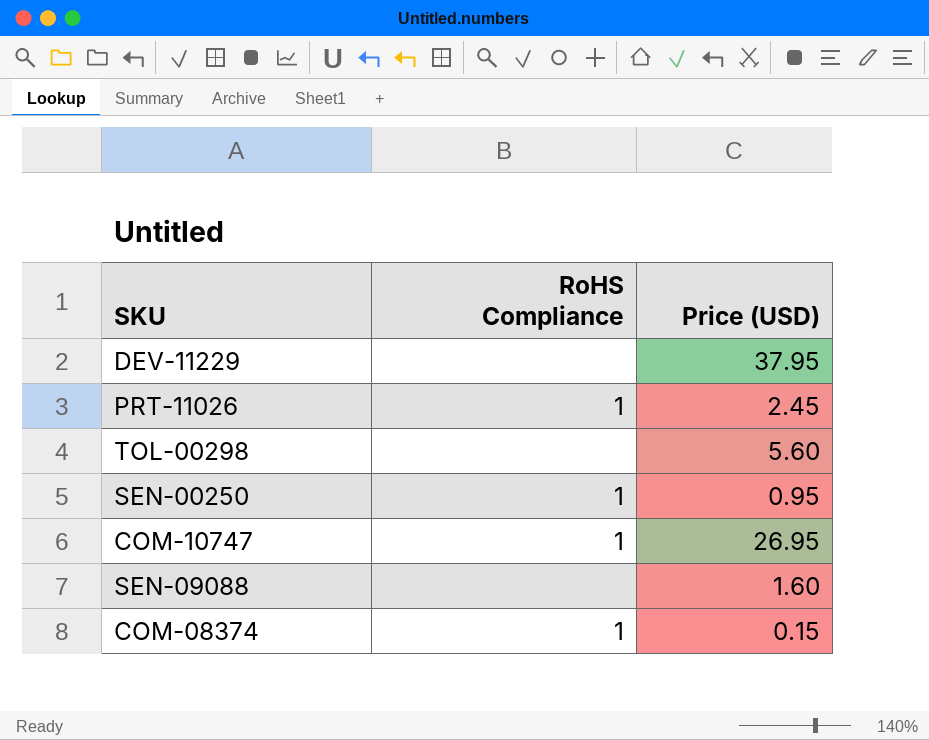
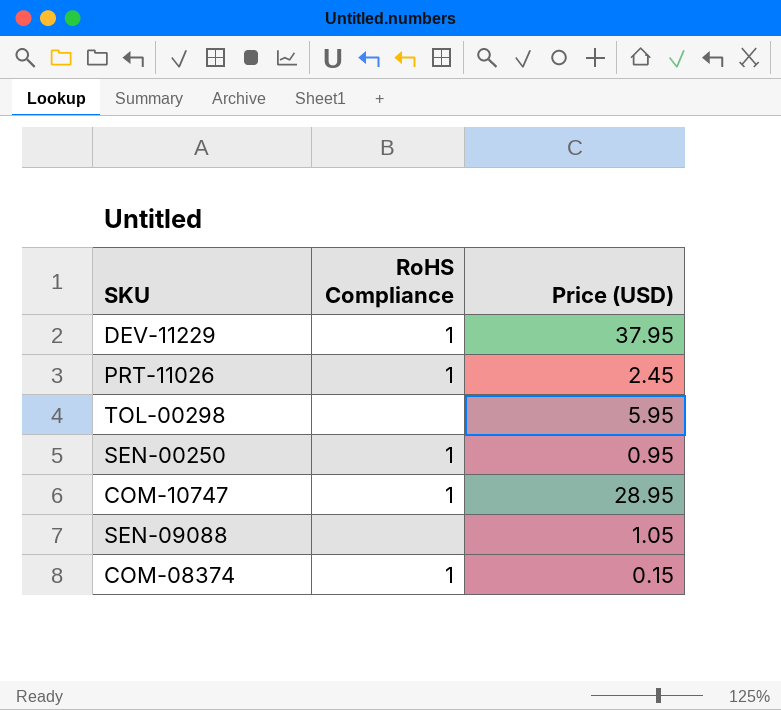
DEV-11229 | RoHS Compliance: none -> 1
TOL-00298 | Price (USD): 5.60 -> 5.95
COM-10747 | Price (USD): 26.95 -> 28.95
SEN-09088 | Price (USD): 1.60 -> 1.05

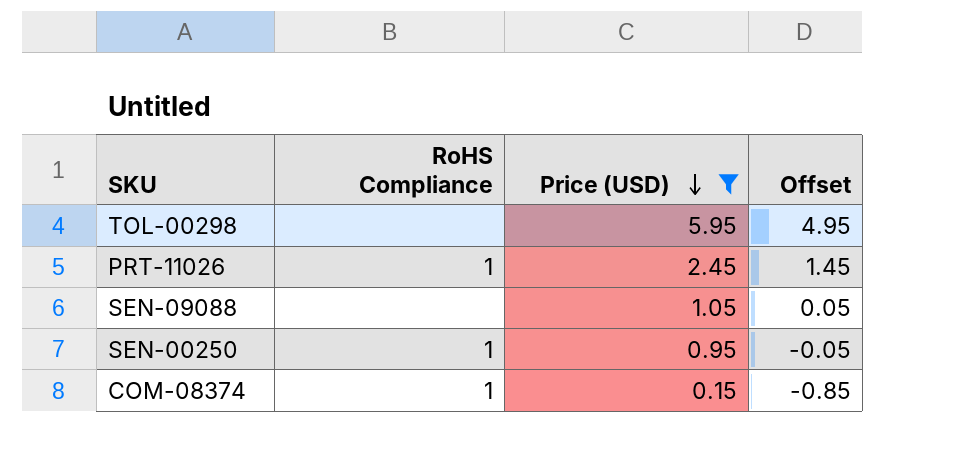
filter: none -> Price (USD) <= 5.95
row order: none -> Price (USD) descending
column Offset | formula: none -> [Price (USD)] - 1

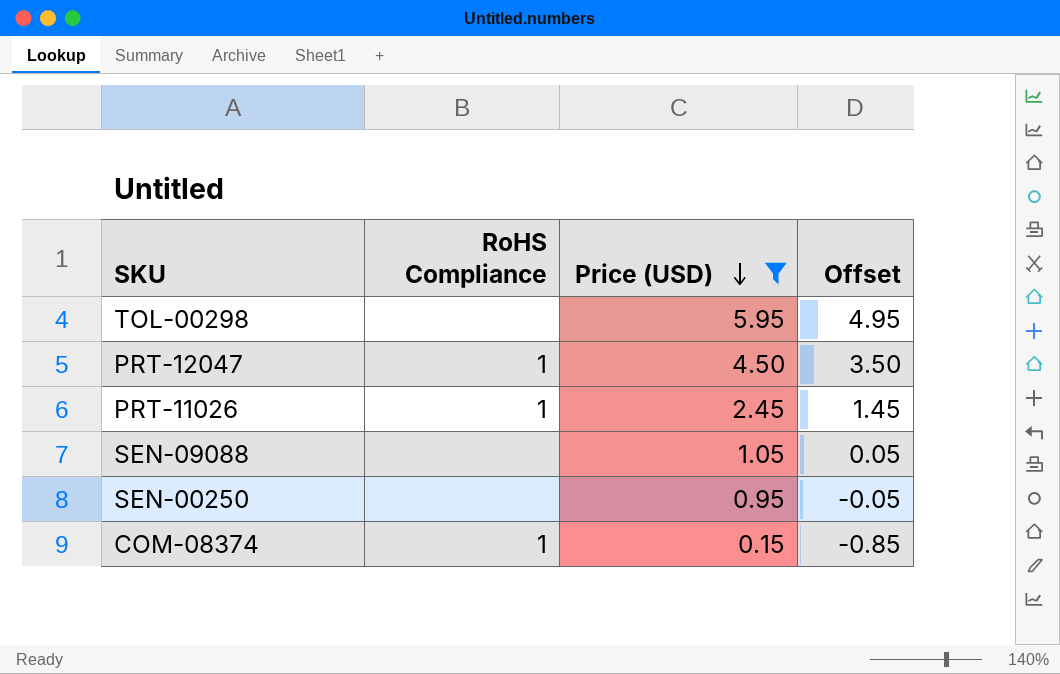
row PRT-12047: none -> 1 | 4.50 | 3.50
SEN-00250 | RoHS Compliance: 1 -> none

